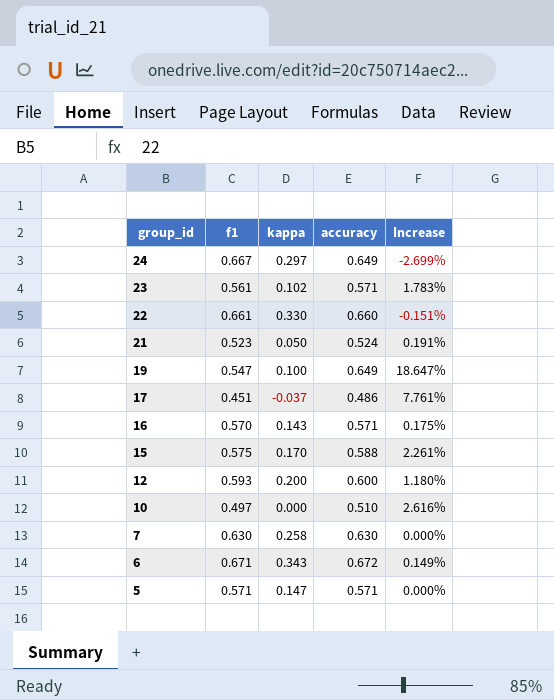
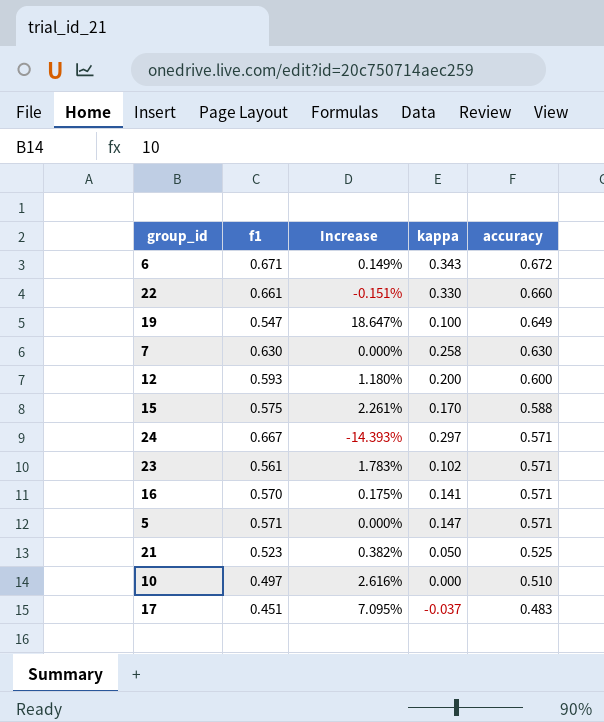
row order: group_id descending -> accuracy descending
column Increase | position: 5 -> 3
24 | Increase: -2.699% -> -14.393%
24 | accuracy: 0.649 -> 0.571
16 | kappa: 0.143 -> 0.141
21 | Increase: 0.191% -> 0.382%
21 | accuracy: 0.524 -> 0.525
17 | Increase: 7.761% -> 7.095%
17 | accuracy: 0.486 -> 0.483

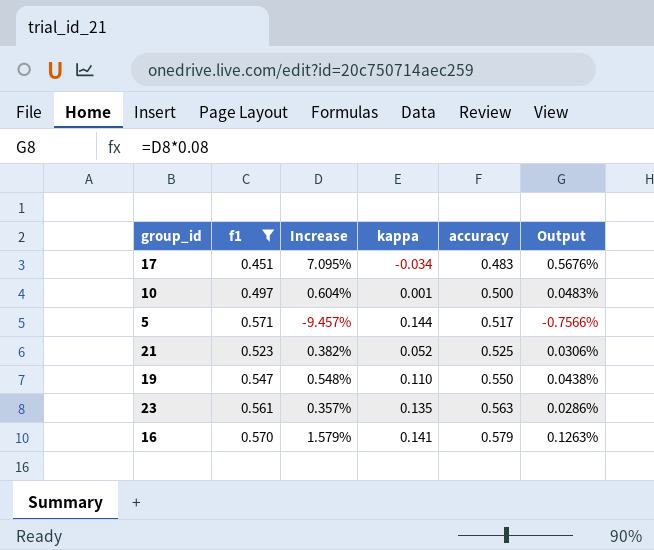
filter: none -> f1 <= 0.571
row order: accuracy descending -> accuracy ascending
column Output | formula: none -> [Increase] * 0.08
17 | kappa: -0.037 -> -0.034
10 | Increase: 2.616% -> 0.604%
10 | kappa: 0.000 -> 0.001
10 | accuracy: 0.510 -> 0.500
5 | Increase: 0.000% -> -9.457%
5 | kappa: 0.147 -> 0.144
5 | accuracy: 0.571 -> 0.517
21 | kappa: 0.050 -> 0.052
19 | Increase: 18.647% -> 0.548%
19 | kappa: 0.100 -> 0.110
19 | accuracy: 0.649 -> 0.550
23 | Increase: 1.783% -> 0.357%
23 | kappa: 0.102 -> 0.135
23 | accuracy: 0.571 -> 0.563
16 | Increase: 0.175% -> 1.579%
16 | accuracy: 0.571 -> 0.579

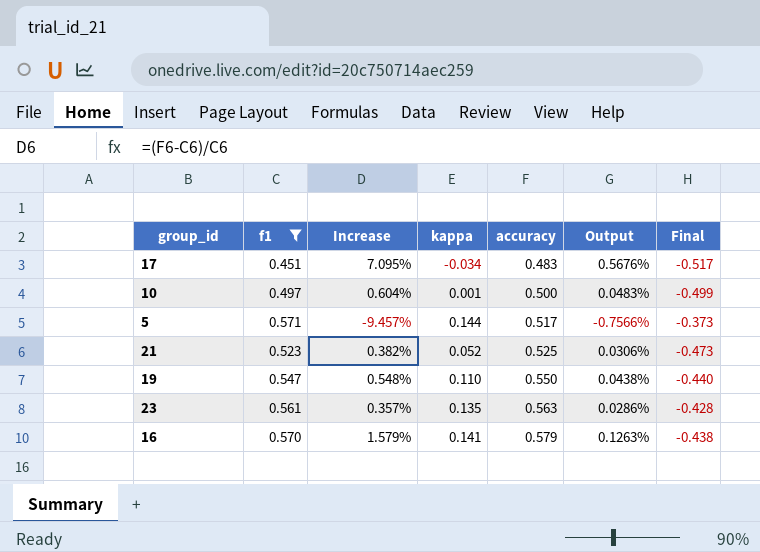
column Final | formula: none -> [kappa] - [accuracy]

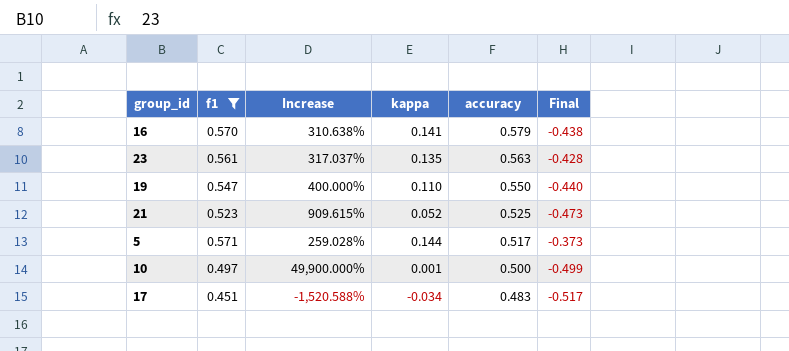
row order: accuracy ascending -> accuracy descending
column Output | formula: [Increase] * 0.08 -> none
column Increase | formula: ([accuracy] - [f1]) / [f1] -> ([accuracy] - [kappa]) / [kappa]

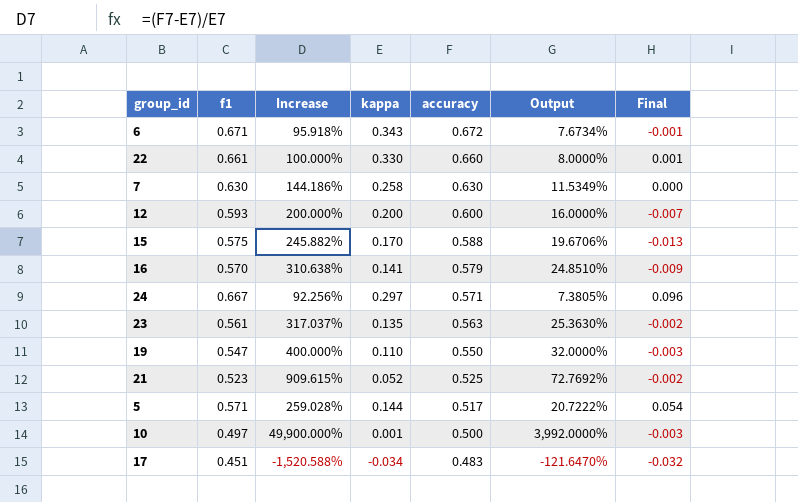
filter: f1 <= 0.571 -> none
column Output | formula: none -> [Increase] * 0.08
column Final | formula: [kappa] - [accuracy] -> [f1] - [accuracy]

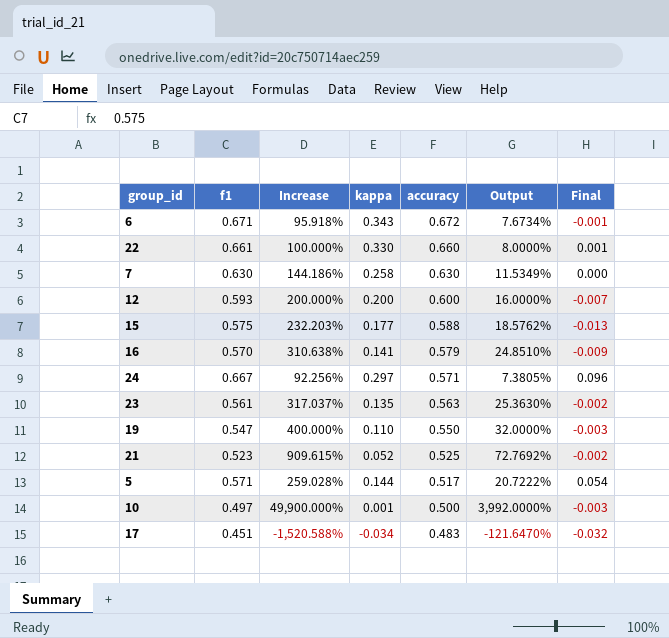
15 | Increase: 245.882% -> 232.203%
15 | kappa: 0.170 -> 0.177
15 | Output: 19.6706% -> 18.5762%

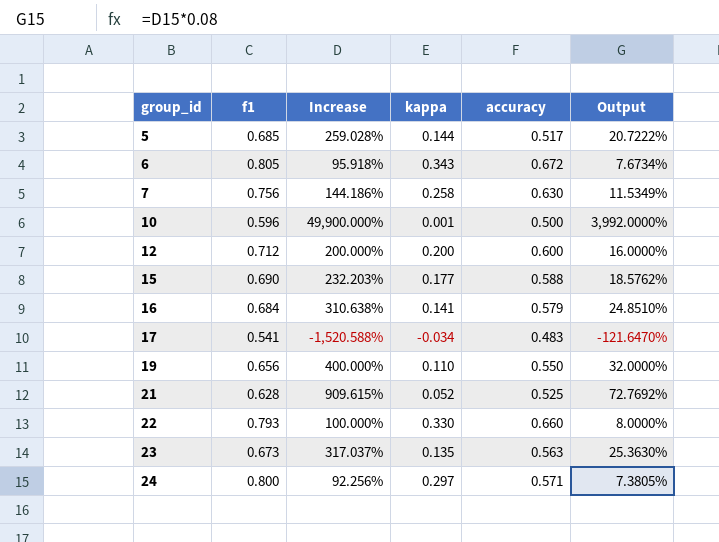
row order: accuracy descending -> group_id ascending
column Final | formula: [f1] - [accuracy] -> none
5 | f1: 0.571 -> 0.685
6 | f1: 0.671 -> 0.805
7 | f1: 0.630 -> 0.756
10 | f1: 0.497 -> 0.596
12 | f1: 0.593 -> 0.712
15 | f1: 0.575 -> 0.690
16 | f1: 0.570 -> 0.684
17 | f1: 0.451 -> 0.541
19 | f1: 0.547 -> 0.656
21 | f1: 0.523 -> 0.628
22 | f1: 0.661 -> 0.793
23 | f1: 0.561 -> 0.673
24 | f1: 0.667 -> 0.800

